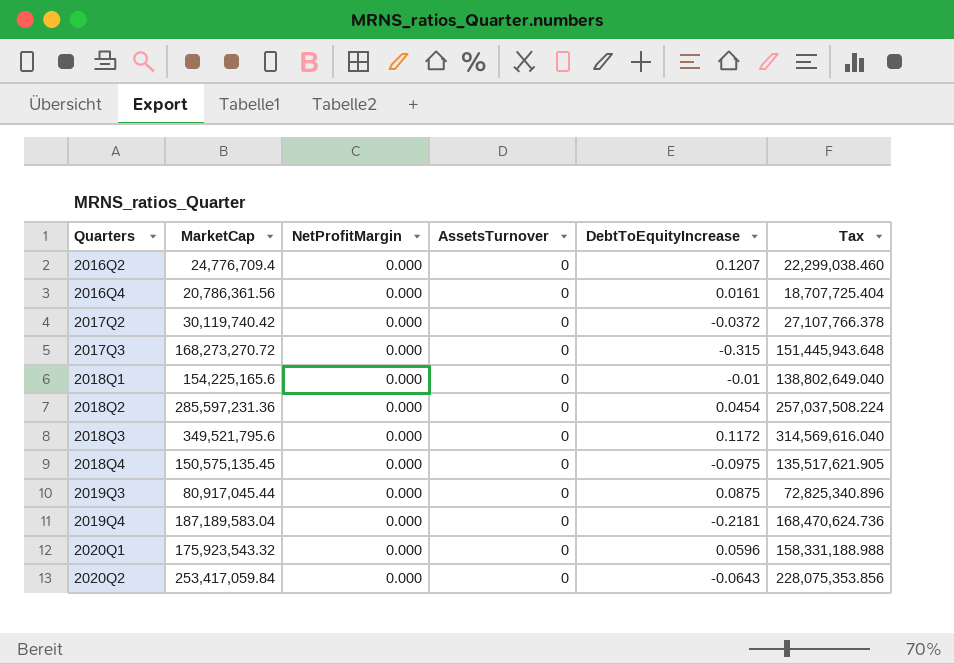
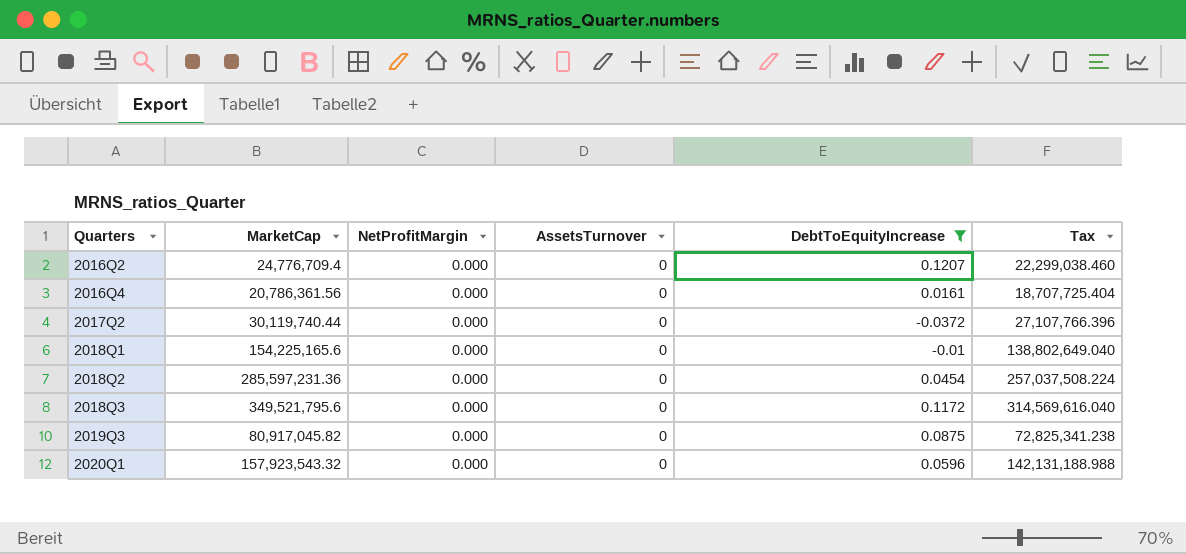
filter: none -> DebtToEquityIncrease >= -0.0372
2017Q2 | MarketCap: 30,119,740.42 -> 30,119,740.44
2017Q2 | Tax: 27,107,766.378 -> 27,107,766.396
2019Q3 | MarketCap: 80,917,045.44 -> 80,917,045.82
2019Q3 | Tax: 72,825,340.896 -> 72,825,341.238
2020Q1 | MarketCap: 175,923,543.32 -> 157,923,543.32
2020Q1 | Tax: 158,331,188.988 -> 142,131,188.988

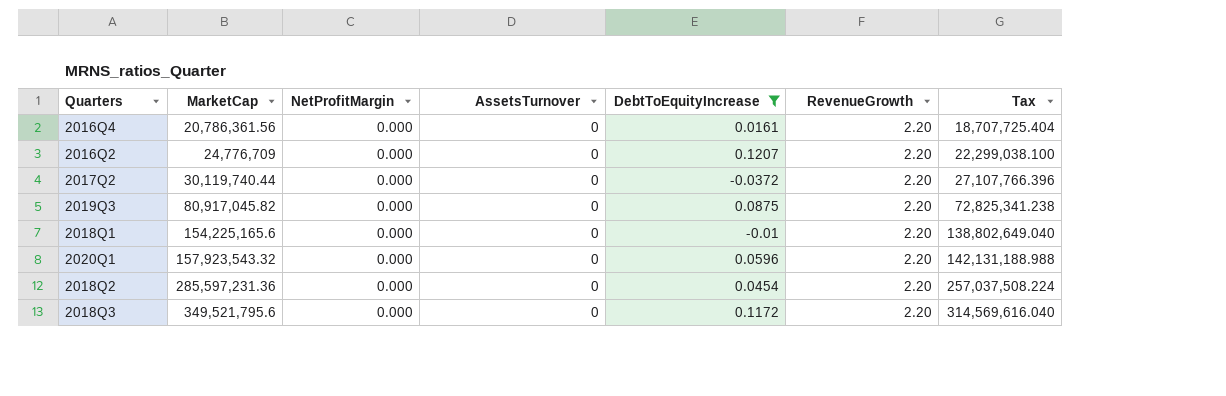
row order: Quarters ascending -> MarketCap ascending
column RevenueGrowth | position: none -> 6
2016Q2 | MarketCap: 24,776,709.4 -> 24,776,709
2016Q2 | Tax: 22,299,038.460 -> 22,299,038.100

